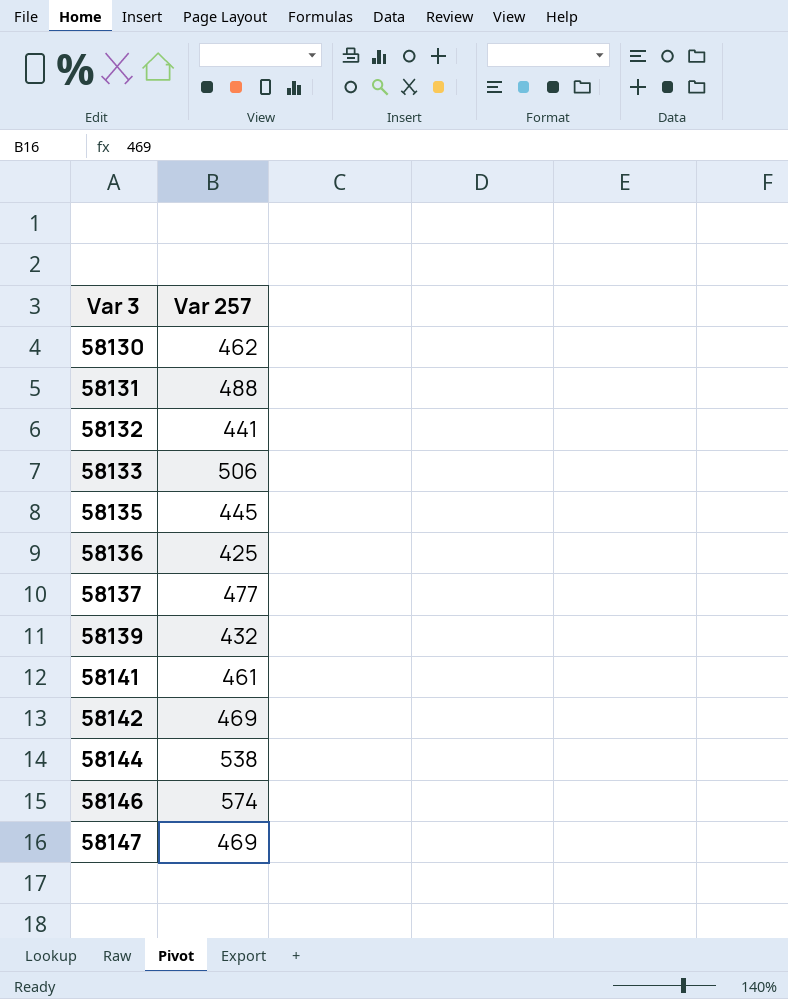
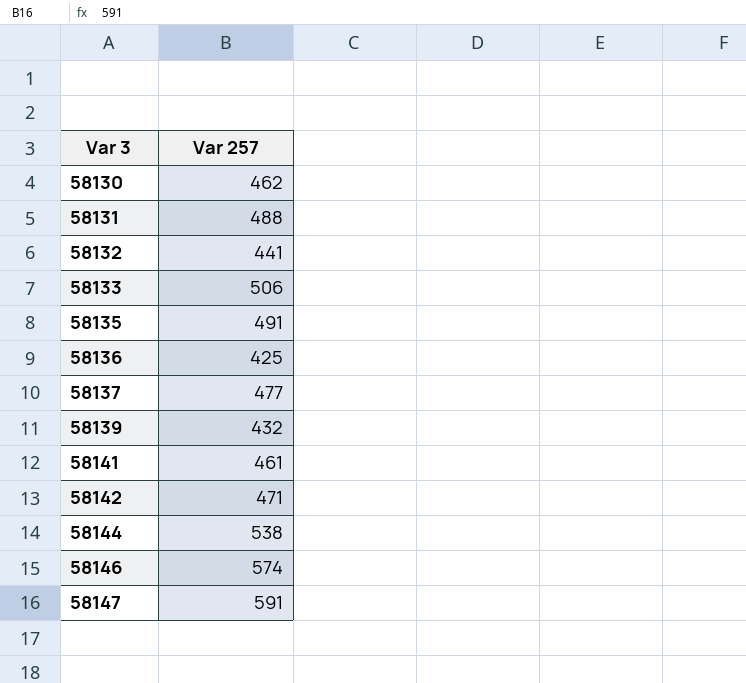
58135 | Var 257: 445 -> 491
58142 | Var 257: 469 -> 471
58147 | Var 257: 469 -> 591

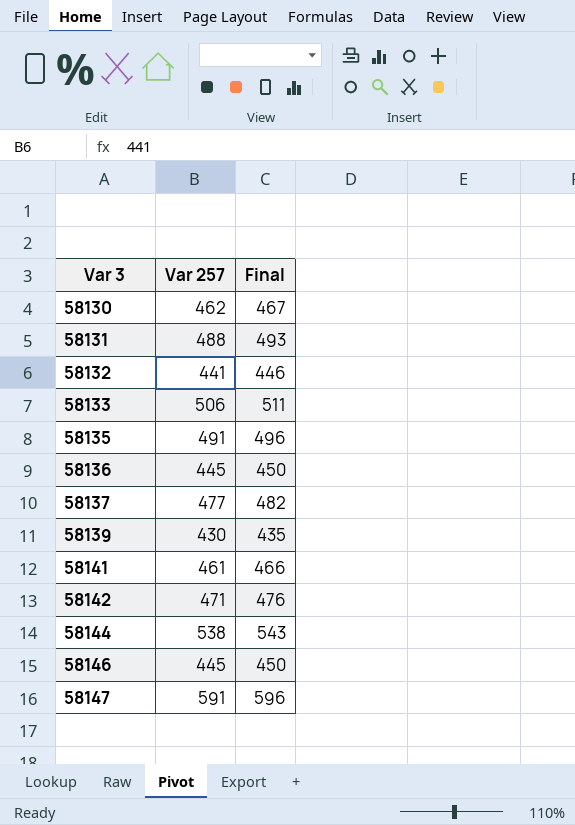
column Final | formula: none -> [Var 257] + 5
58136 | Var 257: 425 -> 445
58139 | Var 257: 432 -> 430
58146 | Var 257: 574 -> 445

